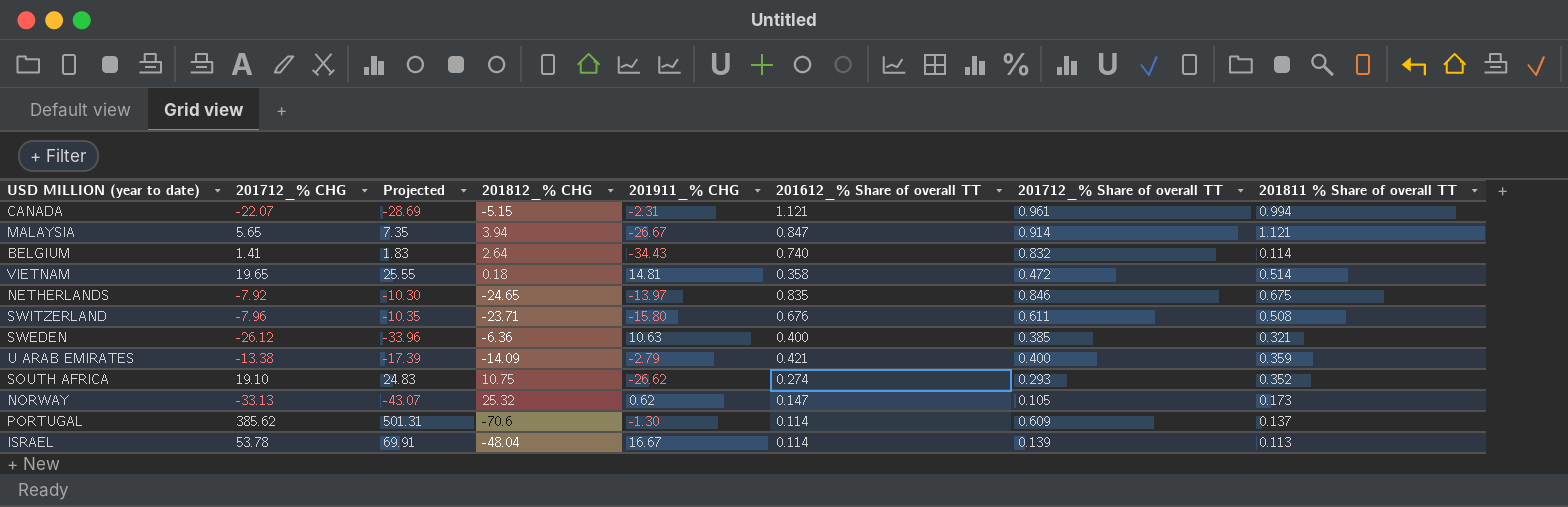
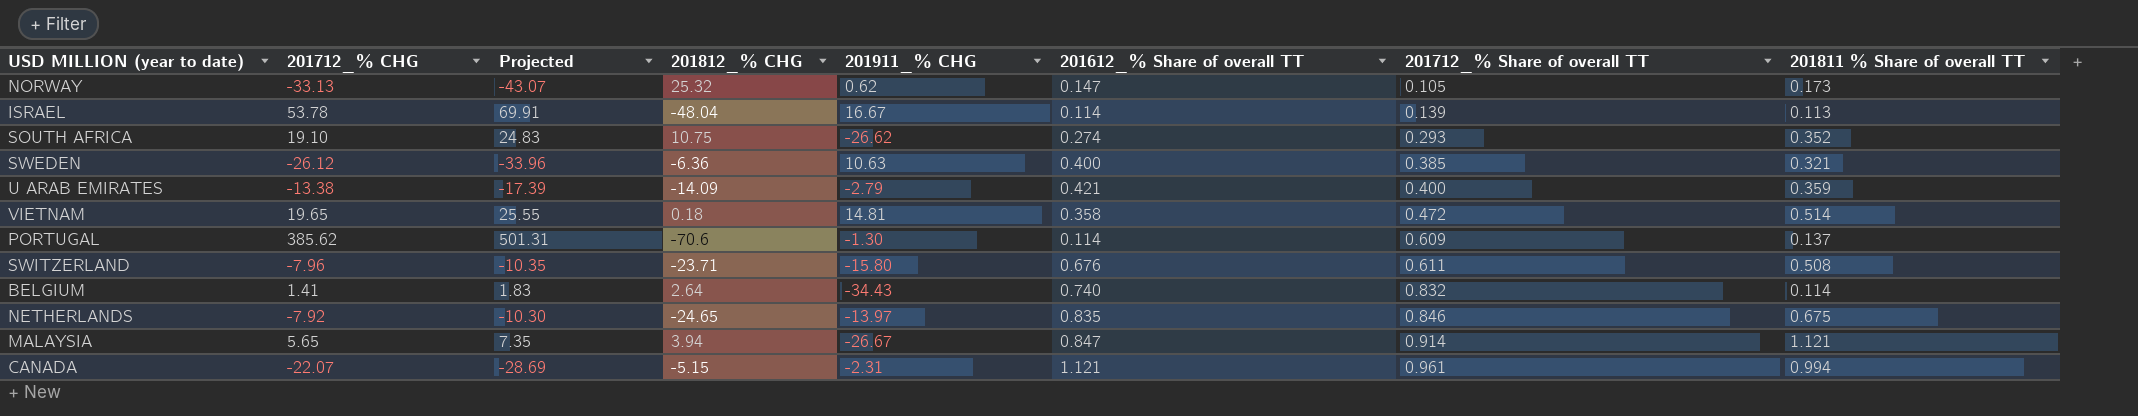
row order: none -> 201712_% Share of overall TT ascending

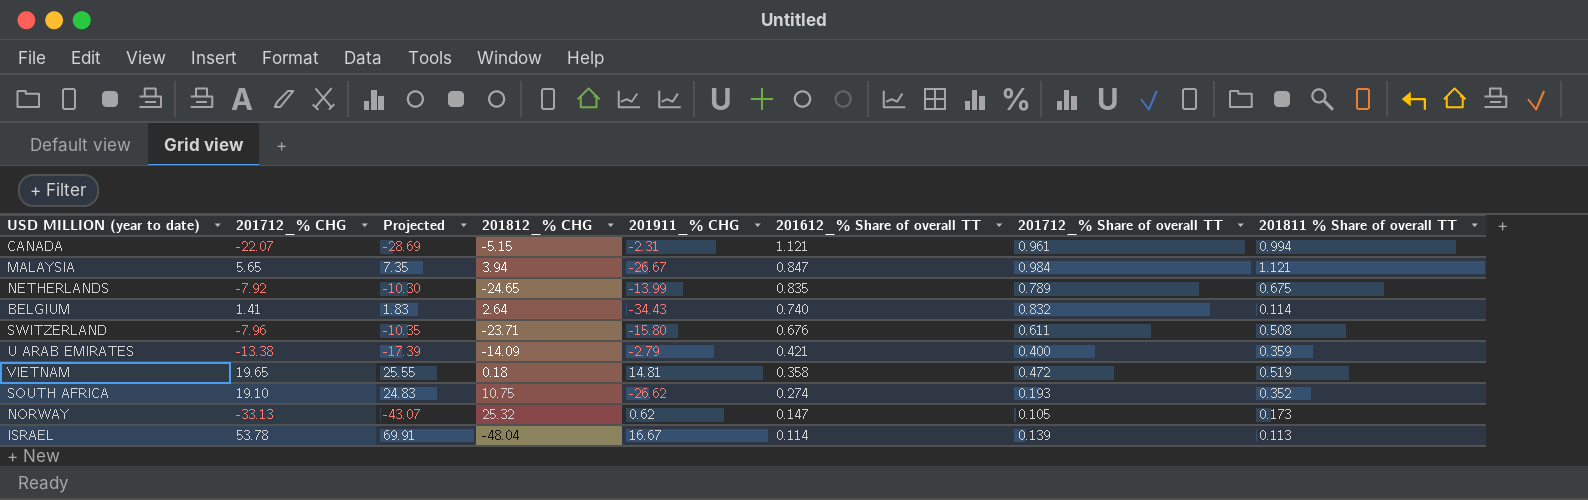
row order: 201712_% Share of overall TT ascending -> 201612_% Share of overall TT descending
row SWEDEN: -26.12 | -33.96 | -6.36 | 10.63 | 0.400 | 0.385 | 0.321 -> none
row PORTUGAL: 385.62 | 501.31 | -70.6 | -1.30 | 0.114 | 0.609 | 0.137 -> none
MALAYSIA | 201712_% Share of overall TT: 0.914 -> 0.984
NETHERLANDS | 201911_% CHG: -13.97 -> -13.99
NETHERLANDS | 201712_% Share of overall TT: 0.846 -> 0.789
VIETNAM | 201811 % Share of overall TT: 0.514 -> 0.519
SOUTH AFRICA | 201712_% Share of overall TT: 0.293 -> 0.193

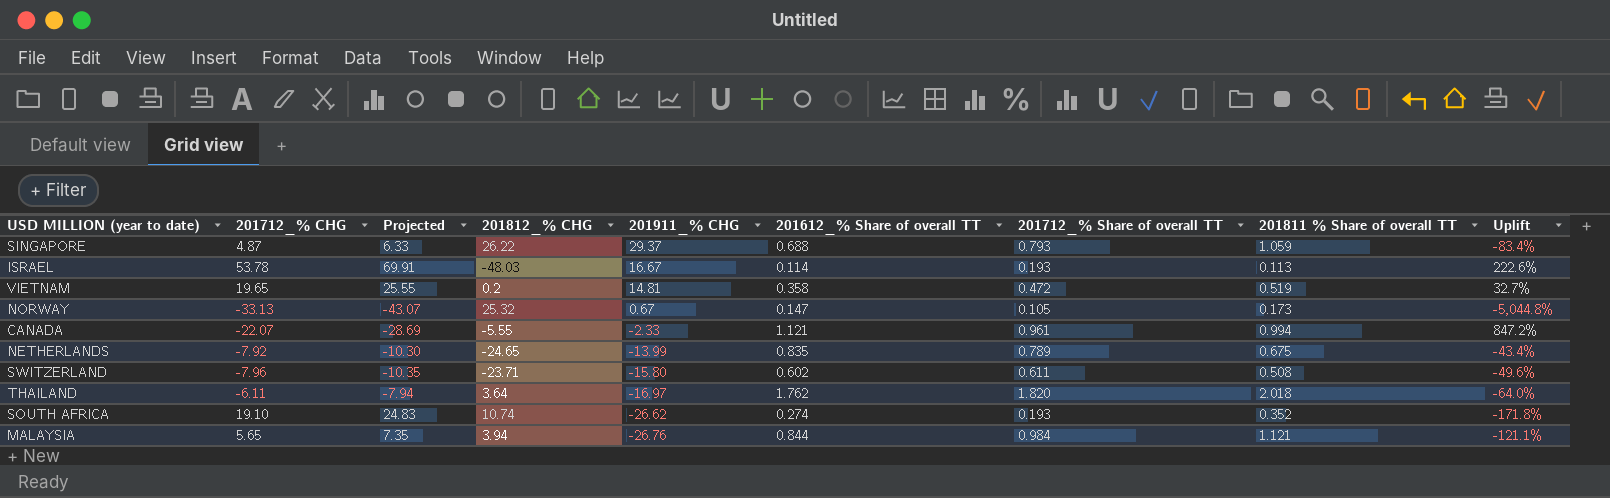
row order: 201612_% Share of overall TT descending -> 201911_% CHG descending
column Uplift | formula: none -> ([201712_% CHG] - [201911_% CHG]) / [201911_% CHG]
row BELGIUM: 1.41 | 1.83 | 2.64 | -34.43 | 0.740 | 0.832 | 0.114 -> none
row U ARAB EMIRATES: -13.38 | -17.39 | -14.09 | -2.79 | 0.421 | 0.400 | 0.359 -> none
row SINGAPORE: none -> 4.87 | 6.33 | 26.22 | 29.37 | 0.688 | 0.793 | 1.059 | -83.4%
ISRAEL | 201812_% CHG: -48.04 -> -48.03
ISRAEL | 201712_% Share of overall TT: 0.139 -> 0.193
VIETNAM | 201812_% CHG: 0.18 -> 0.2
NORWAY | 201911_% CHG: 0.62 -> 0.67
CANADA | 201812_% CHG: -5.15 -> -5.55
CANADA | 201911_% CHG: -2.31 -> -2.33
SWITZERLAND | 201612_% Share of overall TT: 0.676 -> 0.602
row THAILAND: none -> -6.11 | -7.94 | 3.64 | -16.97 | 1.762 | 1.820 | 2.018 | -64.0%
SOUTH AFRICA | 201812_% CHG: 10.75 -> 10.74
MALAYSIA | 201911_% CHG: -26.67 -> -26.76
MALAYSIA | 201612_% Share of overall TT: 0.847 -> 0.844

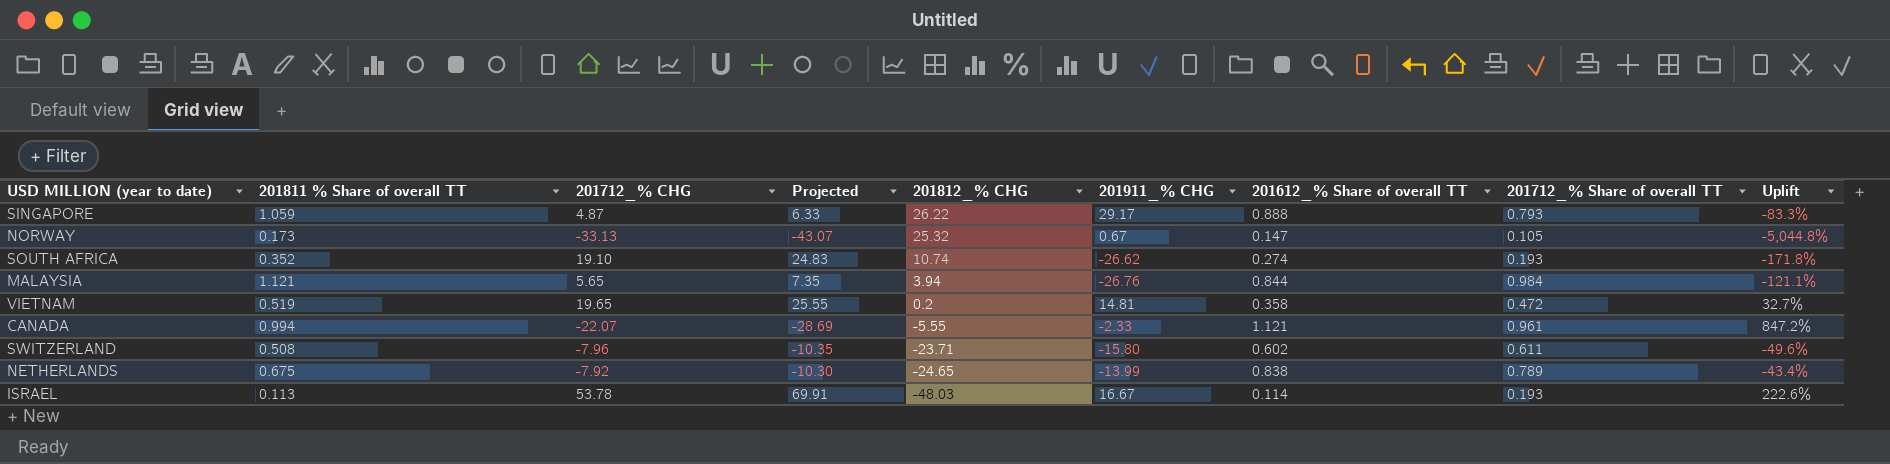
row order: 201911_% CHG descending -> 201812_% CHG descending
column 201811 % Share of overall TT | position: 8 -> 2
row THAILAND: -6.11 | -7.94 | 3.64 | -16.97 | 1.762 | 1.820 | 2.018 | -64.0% -> none
SINGAPORE | 201911_% CHG: 29.37 -> 29.17
SINGAPORE | 201612_% Share of overall TT: 0.688 -> 0.888
SINGAPORE | Uplift: -83.4% -> -83.3%
NETHERLANDS | 201612_% Share of overall TT: 0.835 -> 0.838

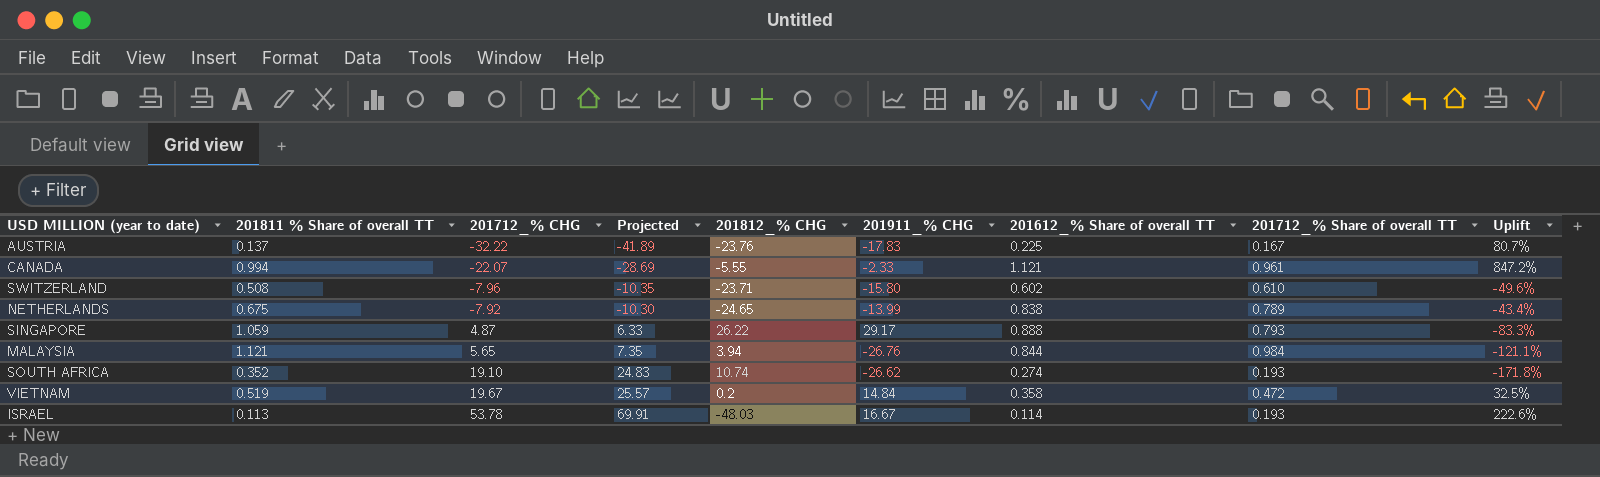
row order: 201812_% CHG descending -> 201712_% CHG ascending
row NORWAY: 0.173 | -33.13 | -43.07 | 25.32 | 0.67 | 0.147 | 0.105 | -5,044.8% -> none
row AUSTRIA: none -> 0.137 | -32.22 | -41.89 | -23.76 | -17.83 | 0.225 | 0.167 | 80.7%
SWITZERLAND | 201712_% Share of overall TT: 0.611 -> 0.610
VIETNAM | 201712_% CHG: 19.65 -> 19.67
VIETNAM | Projected: 25.55 -> 25.57
VIETNAM | 201911_% CHG: 14.81 -> 14.84
VIETNAM | Uplift: 32.7% -> 32.5%

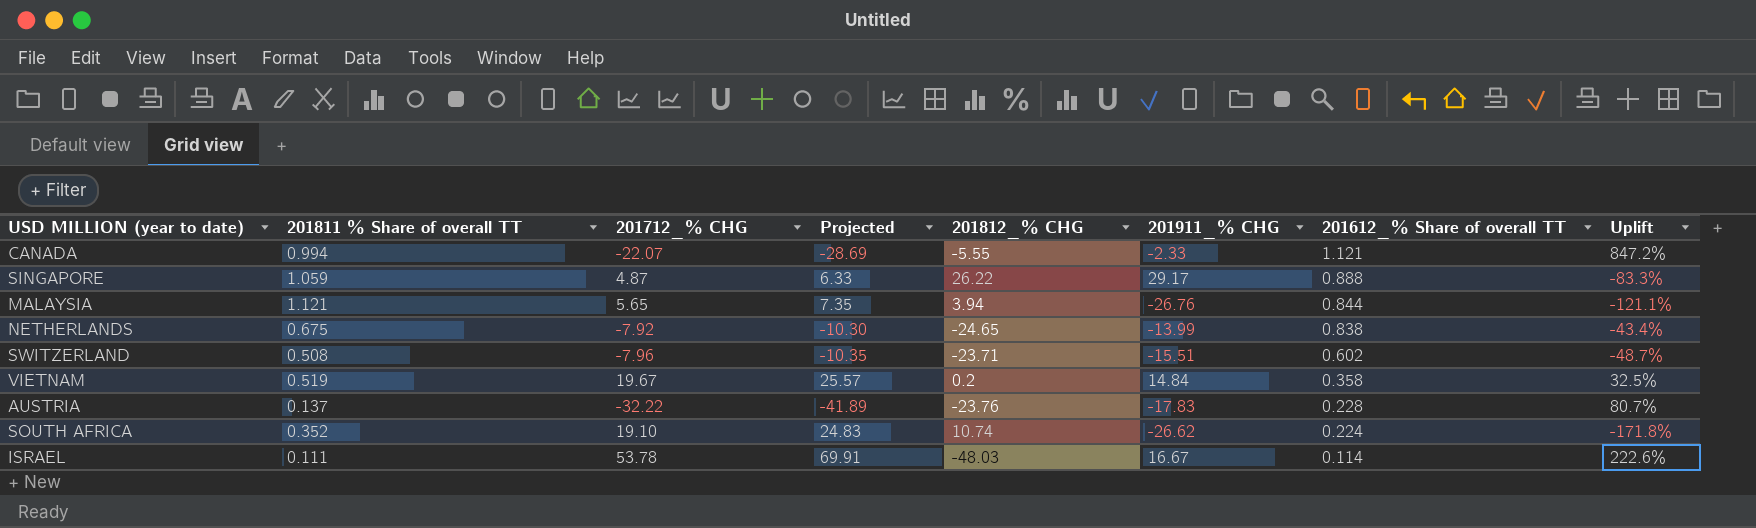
row order: 201712_% CHG ascending -> 201612_% Share of overall TT descending
column 201712_% Share of overall TT | position: 8 -> none
SWITZERLAND | 201911_% CHG: -15.80 -> -15.51
SWITZERLAND | Uplift: -49.6% -> -48.7%
AUSTRIA | 201612_% Share of overall TT: 0.225 -> 0.228
SOUTH AFRICA | 201612_% Share of overall TT: 0.274 -> 0.224
ISRAEL | 201811 % Share of overall TT: 0.113 -> 0.111

